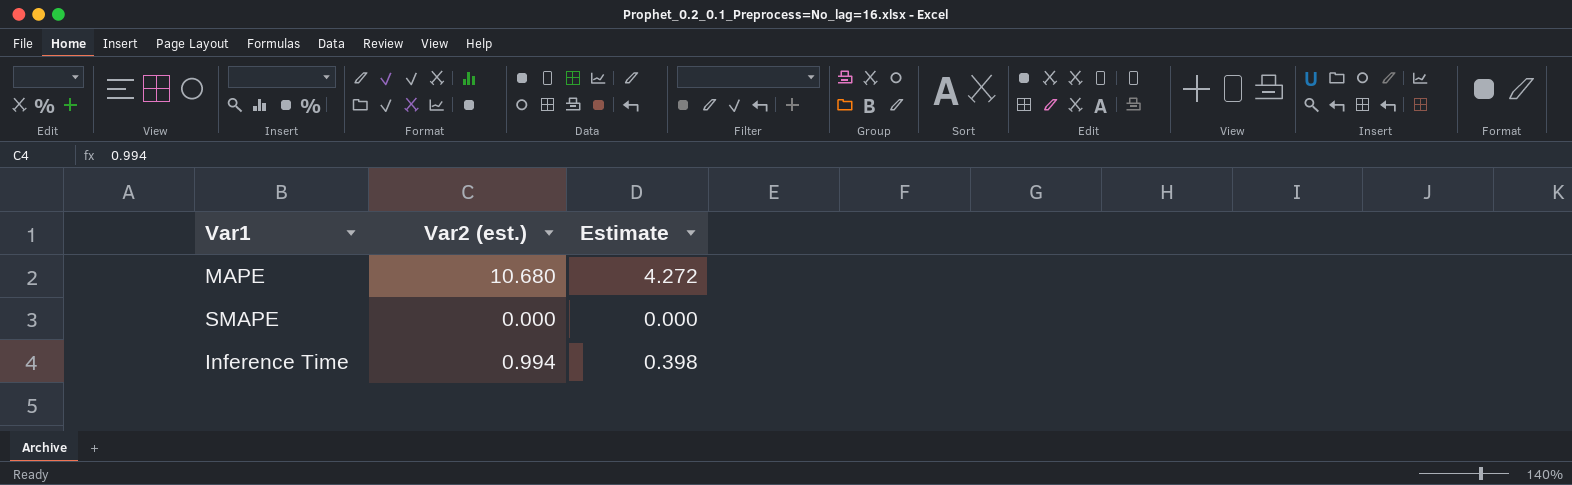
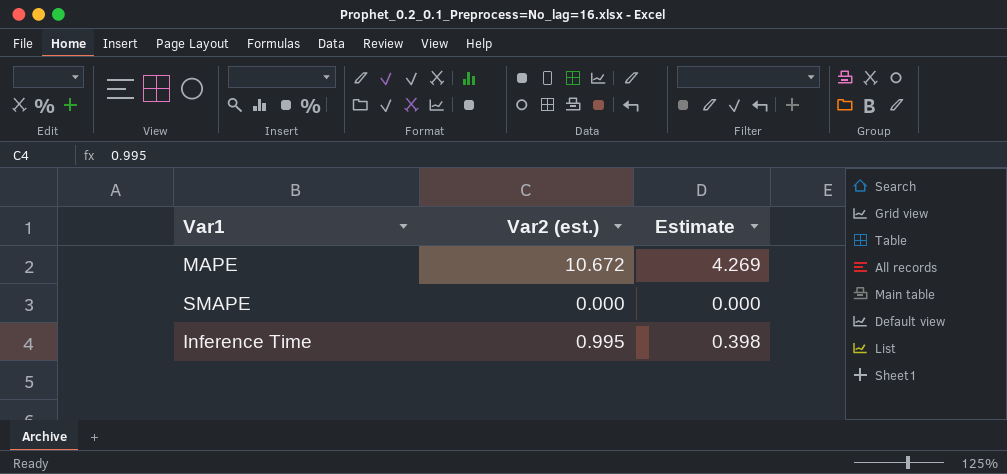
MAPE | Var2 (est.): 10.680 -> 10.672
MAPE | Estimate: 4.272 -> 4.269
Inference Time | Var2 (est.): 0.994 -> 0.995

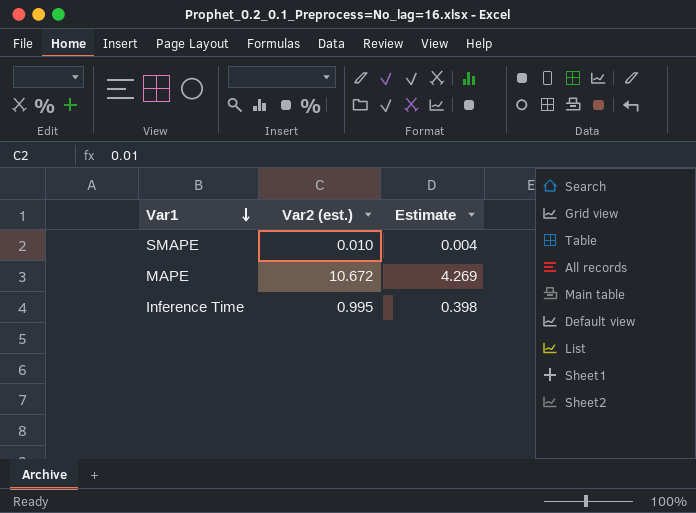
row order: none -> Var1 descending
SMAPE | Var2 (est.): 0.000 -> 0.010
SMAPE | Estimate: 0.000 -> 0.004

